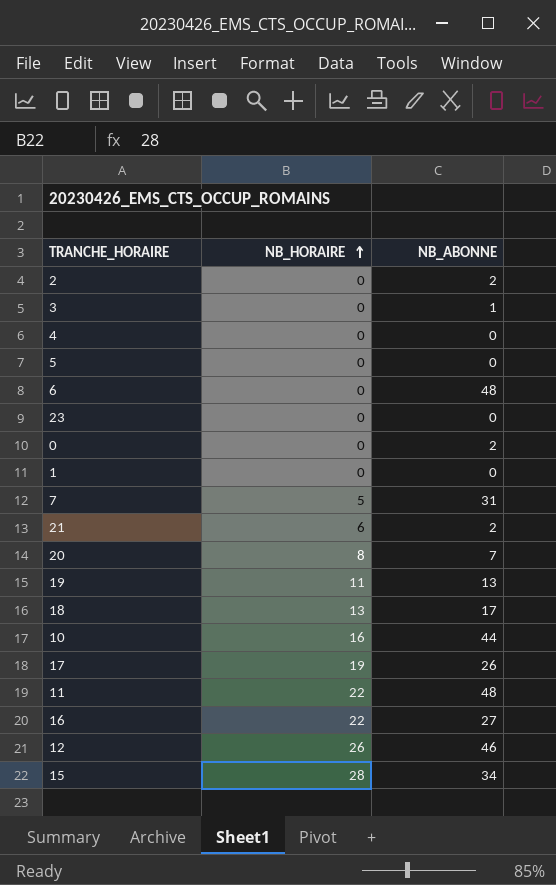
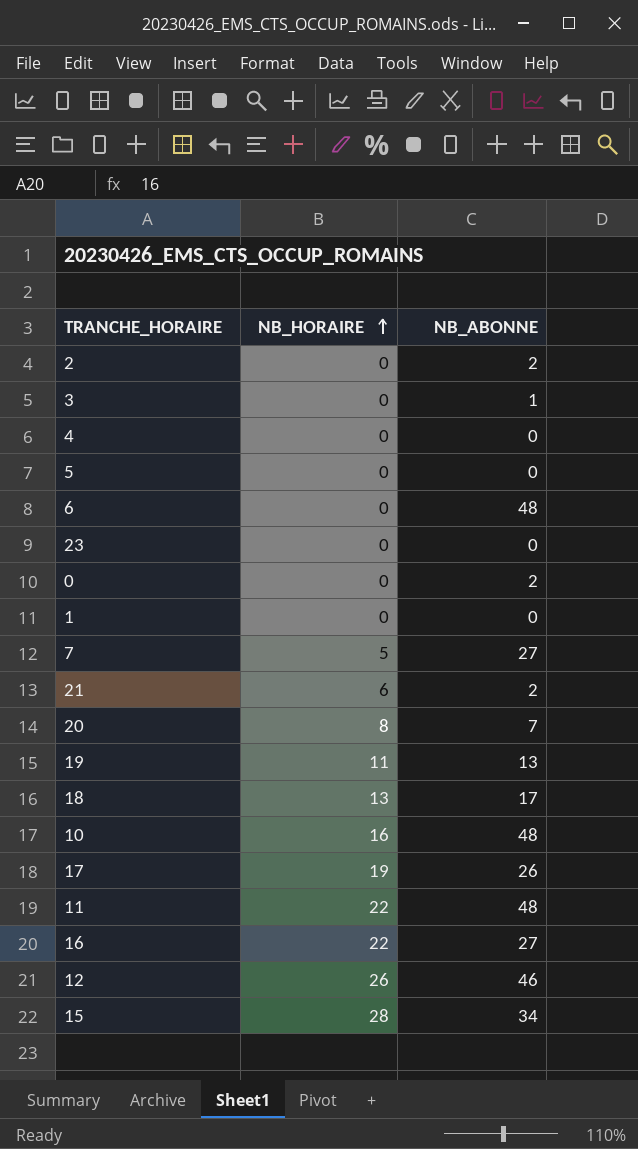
7 | NB_ABONNE: 31 -> 27
10 | NB_ABONNE: 44 -> 48

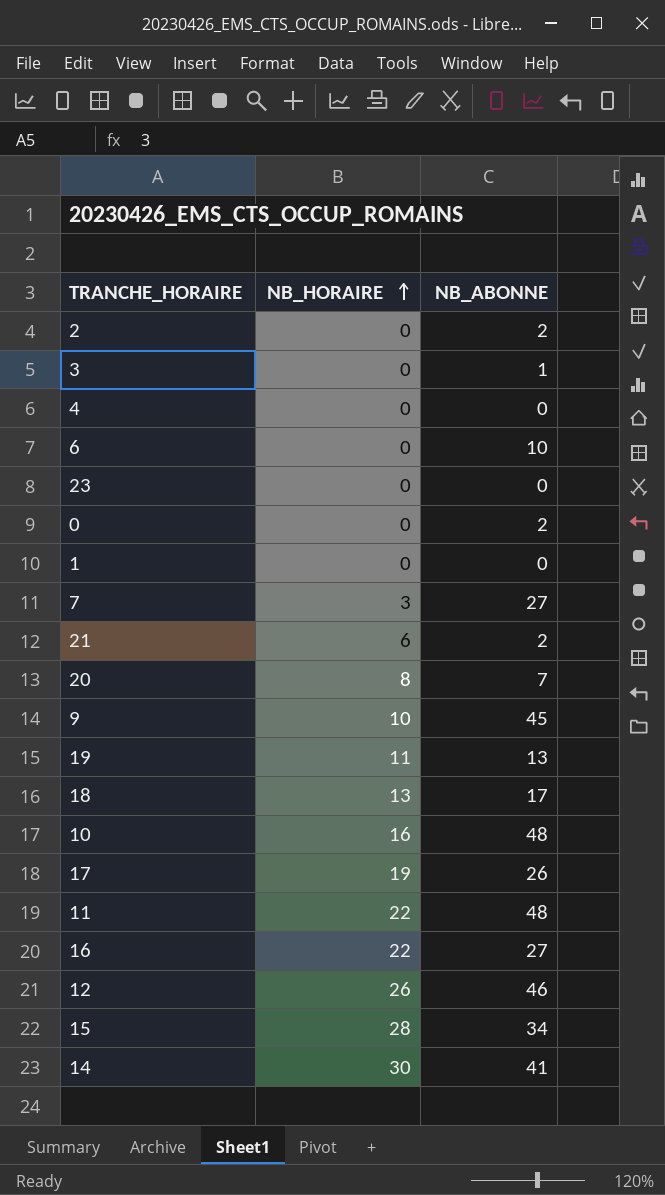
row 5: 0 | 0 -> none
6 | NB_ABONNE: 48 -> 10
7 | NB_HORAIRE: 5 -> 3
row 9: none -> 10 | 45
row 14: none -> 30 | 41

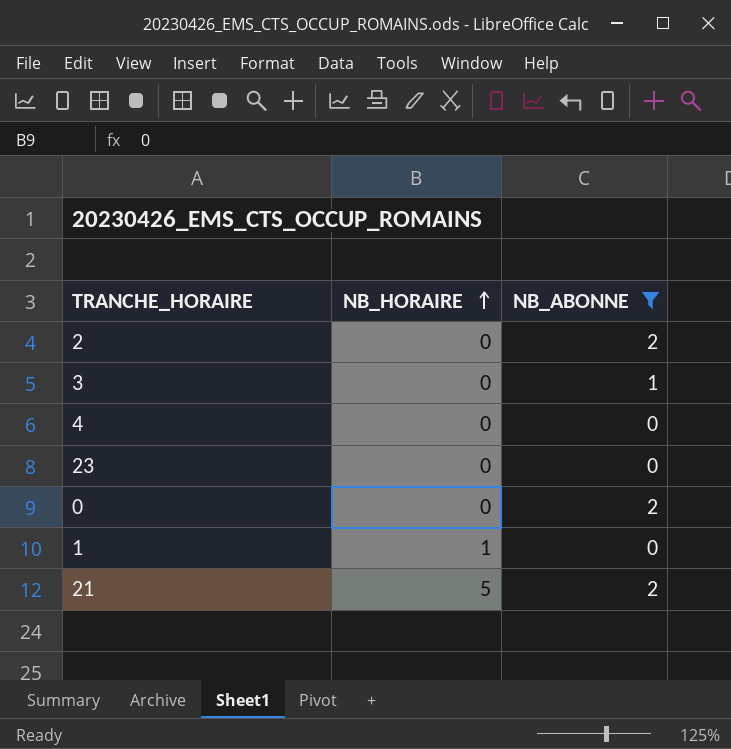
filter: none -> NB_ABONNE <= 2
1 | NB_HORAIRE: 0 -> 1
21 | NB_HORAIRE: 6 -> 5

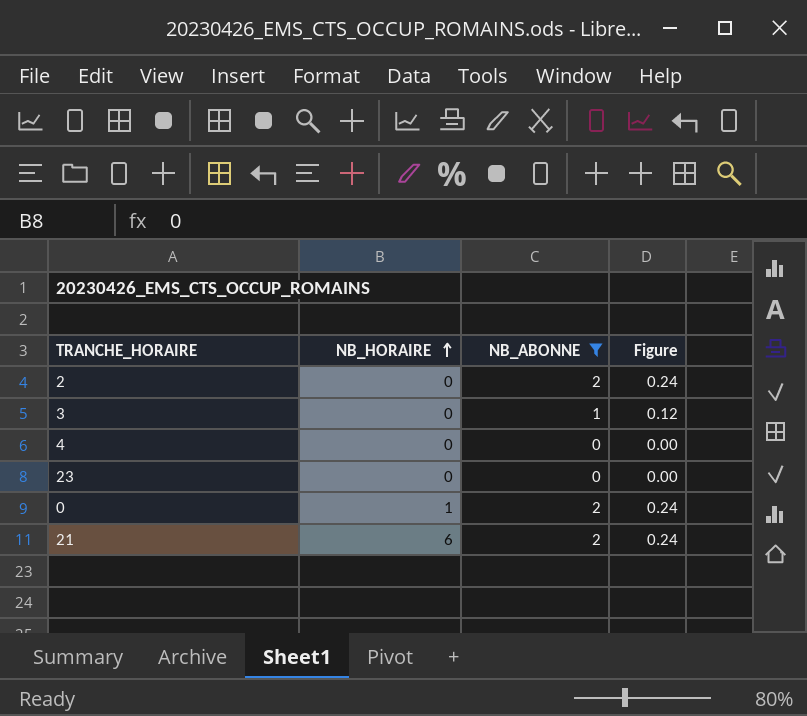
column Figure | formula: none -> [NB_ABONNE] * 0.12
row 1: 1 | 0 -> none
0 | NB_HORAIRE: 0 -> 1
21 | NB_HORAIRE: 5 -> 6

